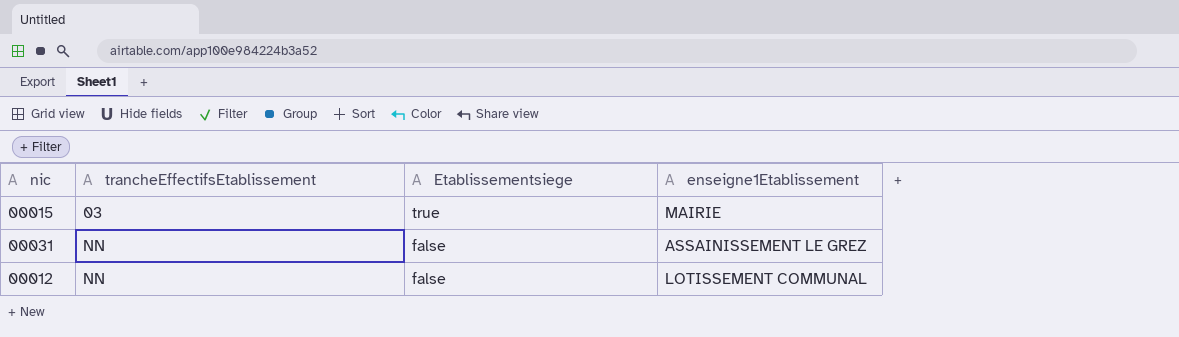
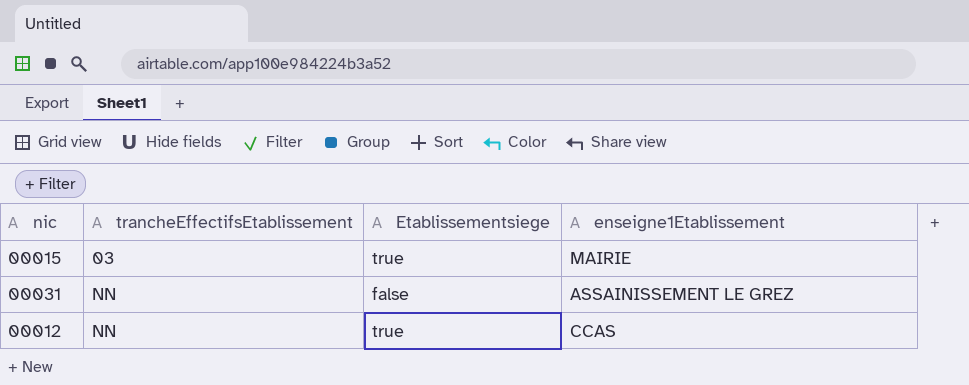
00012 | Etablissementsiege: false -> true
00012 | enseigne1Etablissement: LOTISSEMENT COMMUNAL -> CCAS

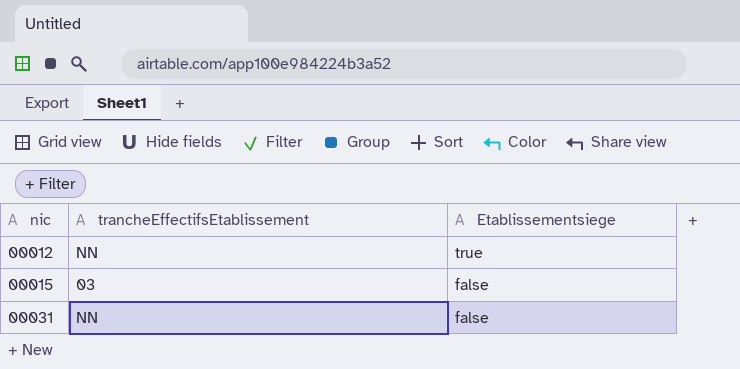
row order: trancheEffectifsEtablissement ascending -> nic ascending
column enseigne1Etablissement | position: 4 -> none
00015 | Etablissementsiege: true -> false

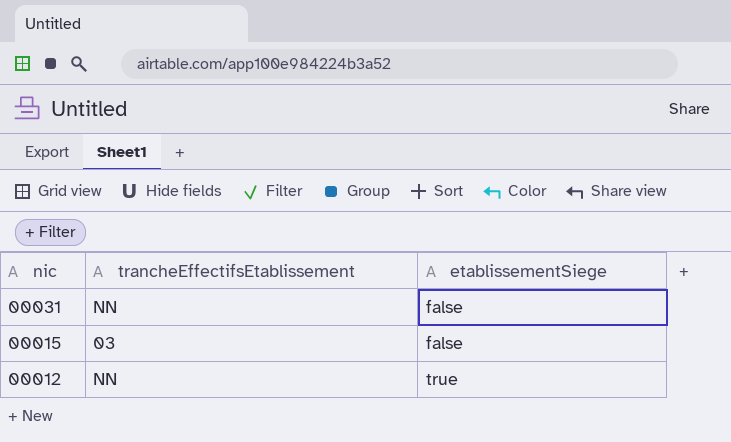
row order: nic ascending -> nic descending
column name: Etablissementsiege -> etablissementSiege

